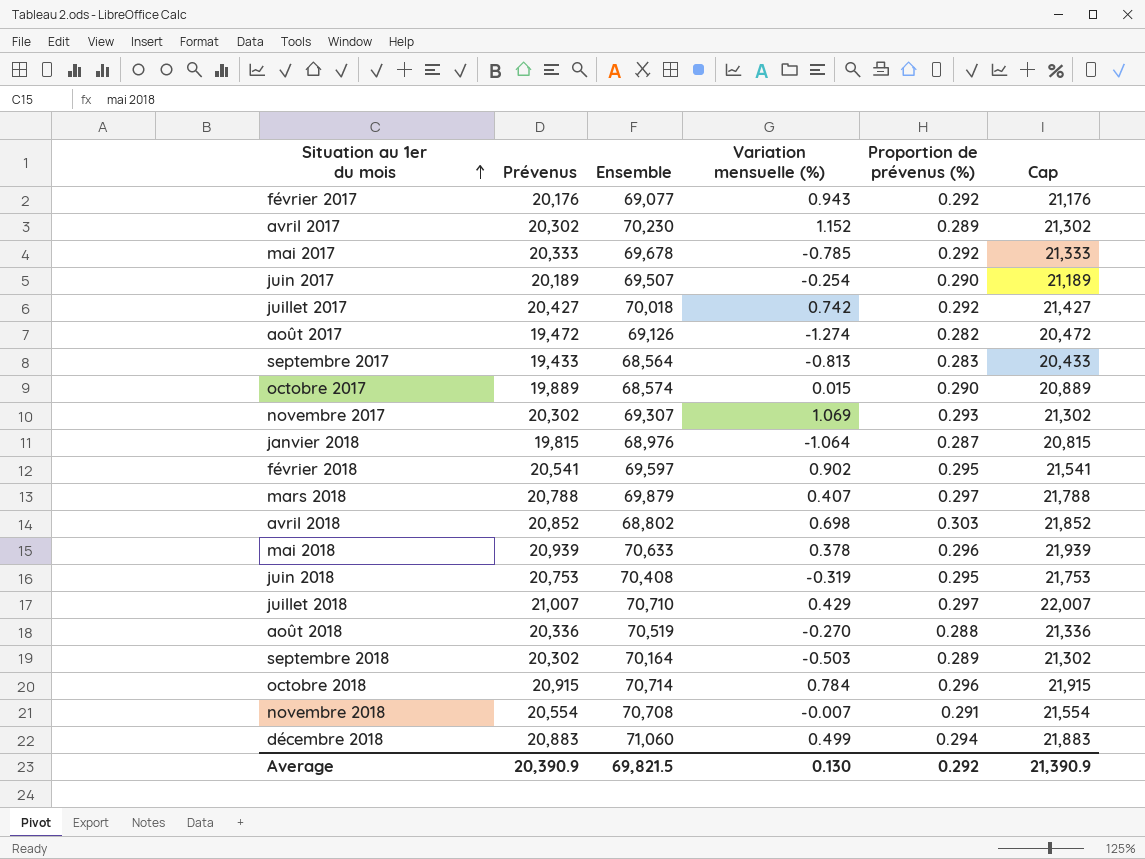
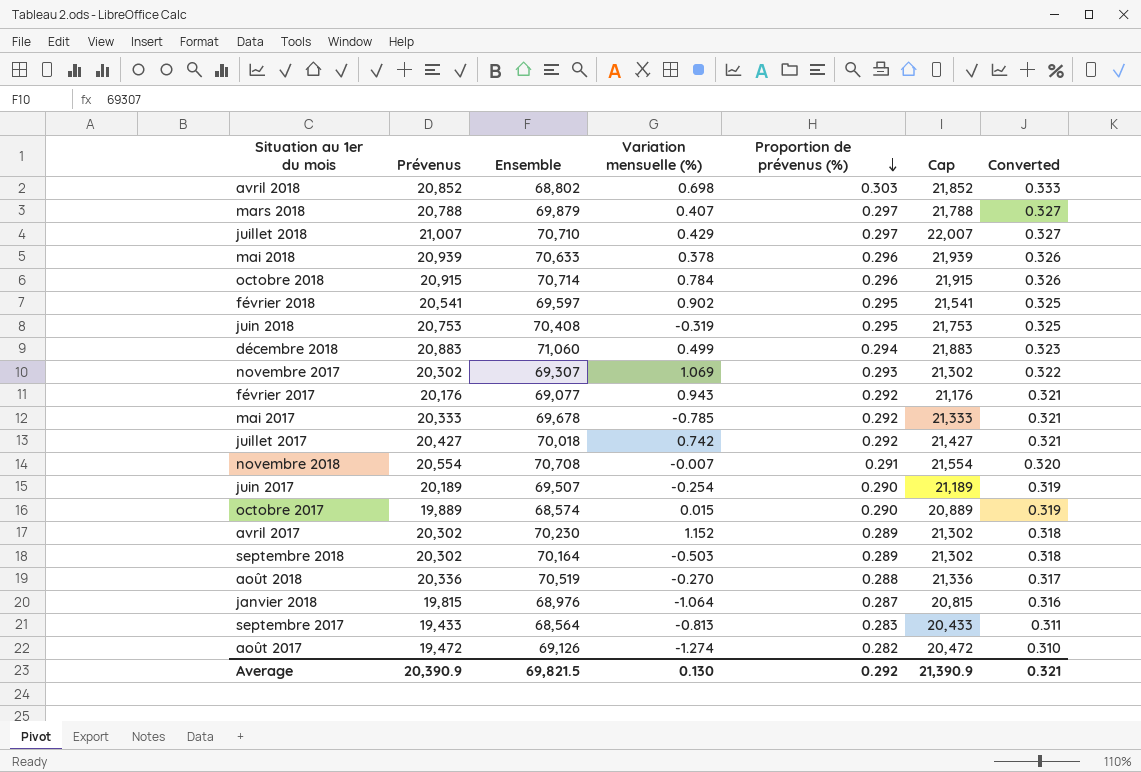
row order: Situation au 1er du mois ascending -> Proportion de prévenus (%) descending
column Converted | formula: none -> [Proportion de prévenus (%)] * 1.1

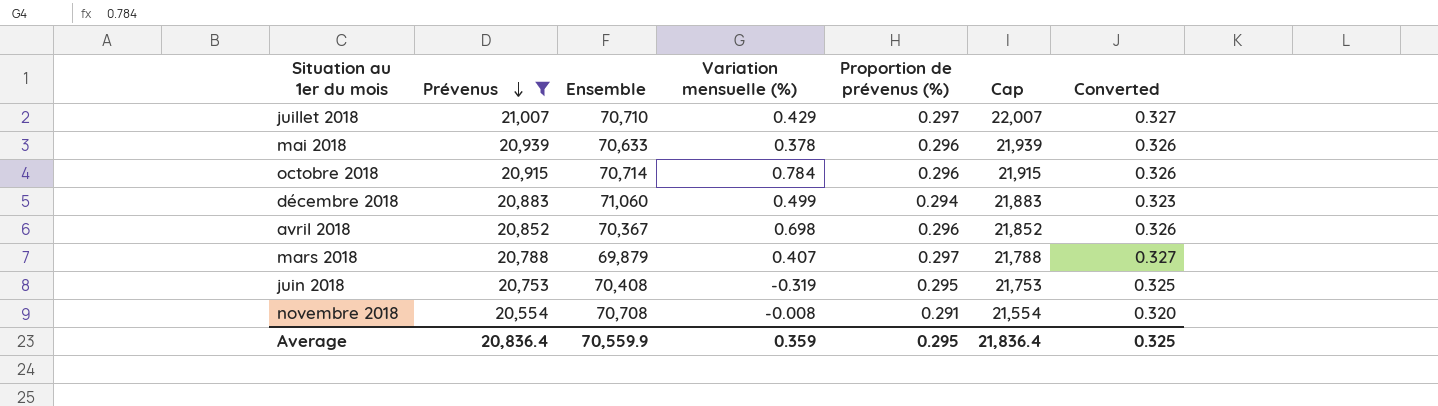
filter: none -> Prévenus >= 20,554
row order: Proportion de prévenus (%) descending -> Prévenus descending
avril 2018 | Ensemble: 68,802 -> 70,367
avril 2018 | Proportion de prévenus (%): 0.303 -> 0.296
avril 2018 | Converted: 0.333 -> 0.326
novembre 2018 | Variation mensuelle (%): -0.007 -> -0.008
Average | Prévenus: 20,390.9 -> 20,836.4
Average | Ensemble: 69,821.5 -> 70,559.9
Average | Variation mensuelle (%): 0.130 -> 0.359
Average | Proportion de prévenus (%): 0.292 -> 0.295
Average | Cap: 21,390.9 -> 21,836.4
Average | Converted: 0.321 -> 0.325

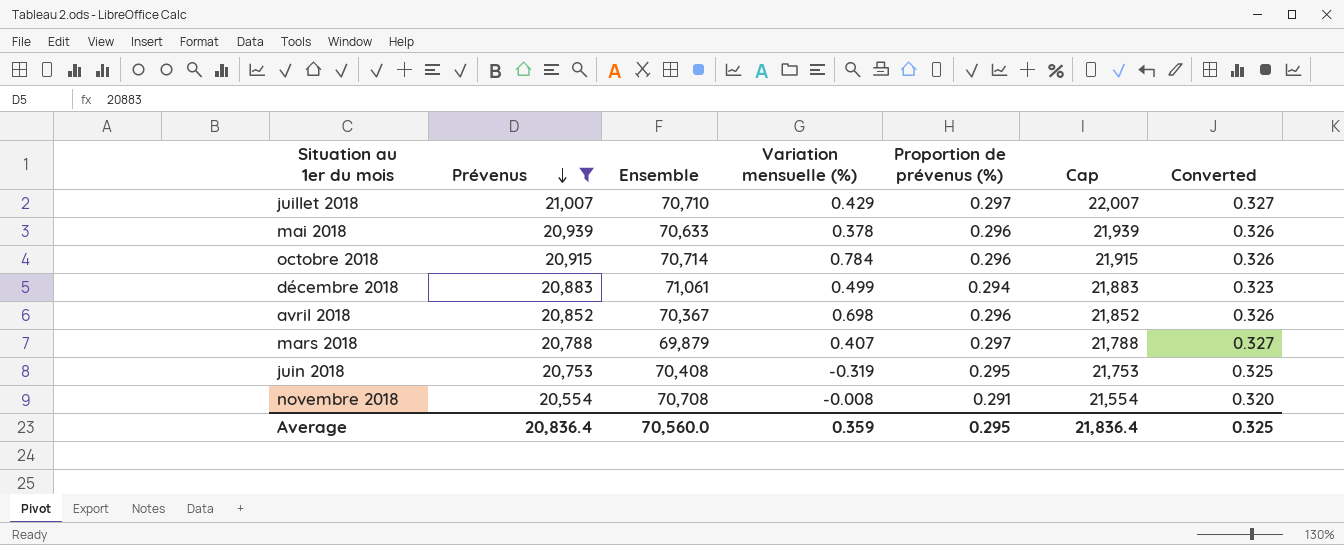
décembre 2018 | Ensemble: 71,060 -> 71,061
Average | Ensemble: 70,559.9 -> 70,560.0

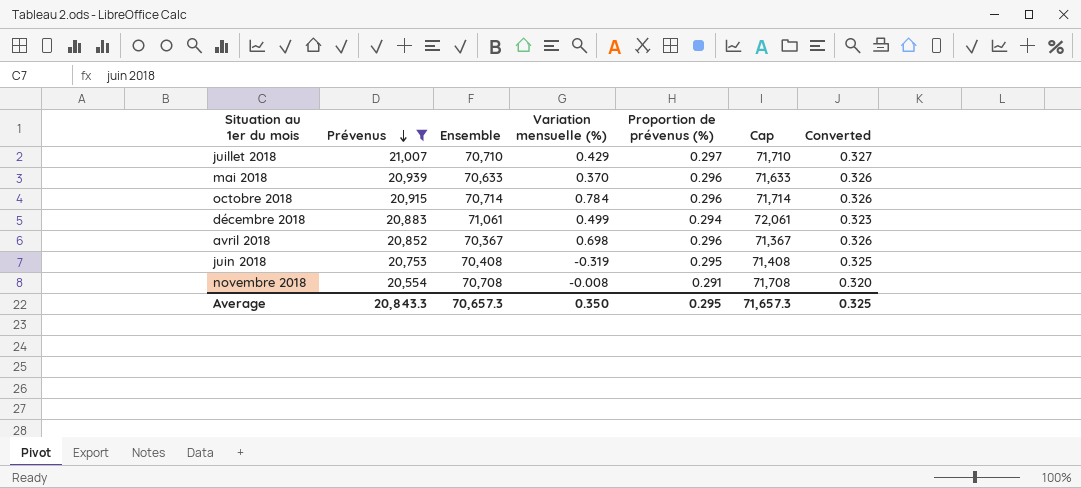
column Cap | formula: [Prévenus] + 1000 -> [Ensemble] + 1000
row mars 2018: 20,788 | 69,879 | 0.407 | 0.297 | 21,788 | 0.327 -> none
mai 2018 | Variation mensuelle (%): 0.378 -> 0.370
Average | Prévenus: 20,836.4 -> 20,843.3
Average | Ensemble: 70,560.0 -> 70,657.3
Average | Variation mensuelle (%): 0.359 -> 0.350
Average | Cap: 21,836.4 -> 71,657.3

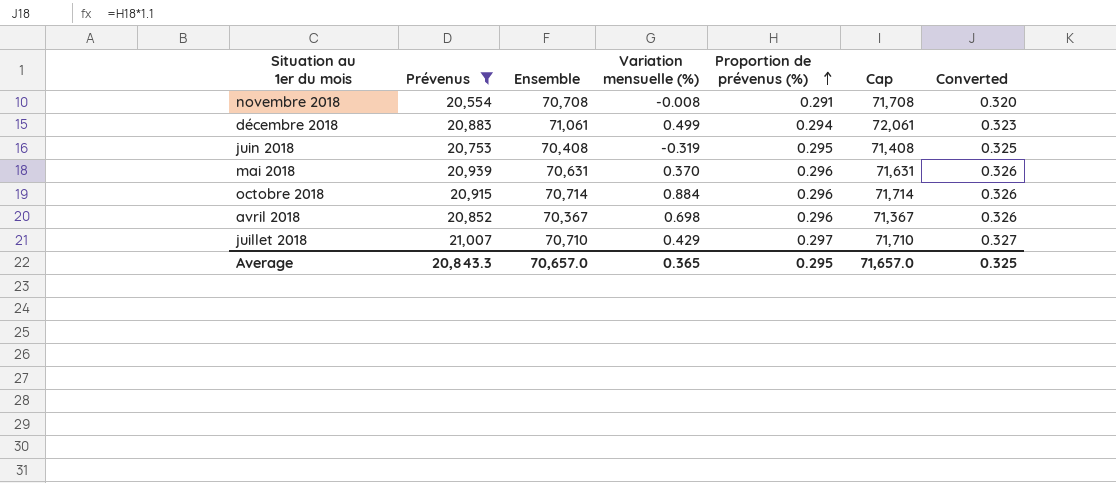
row order: Prévenus descending -> Proportion de prévenus (%) ascending
mai 2018 | Ensemble: 70,633 -> 70,631
mai 2018 | Cap: 71,633 -> 71,631
octobre 2018 | Variation mensuelle (%): 0.784 -> 0.884
Average | Ensemble: 70,657.3 -> 70,657.0
Average | Variation mensuelle (%): 0.350 -> 0.365
Average | Cap: 71,657.3 -> 71,657.0

